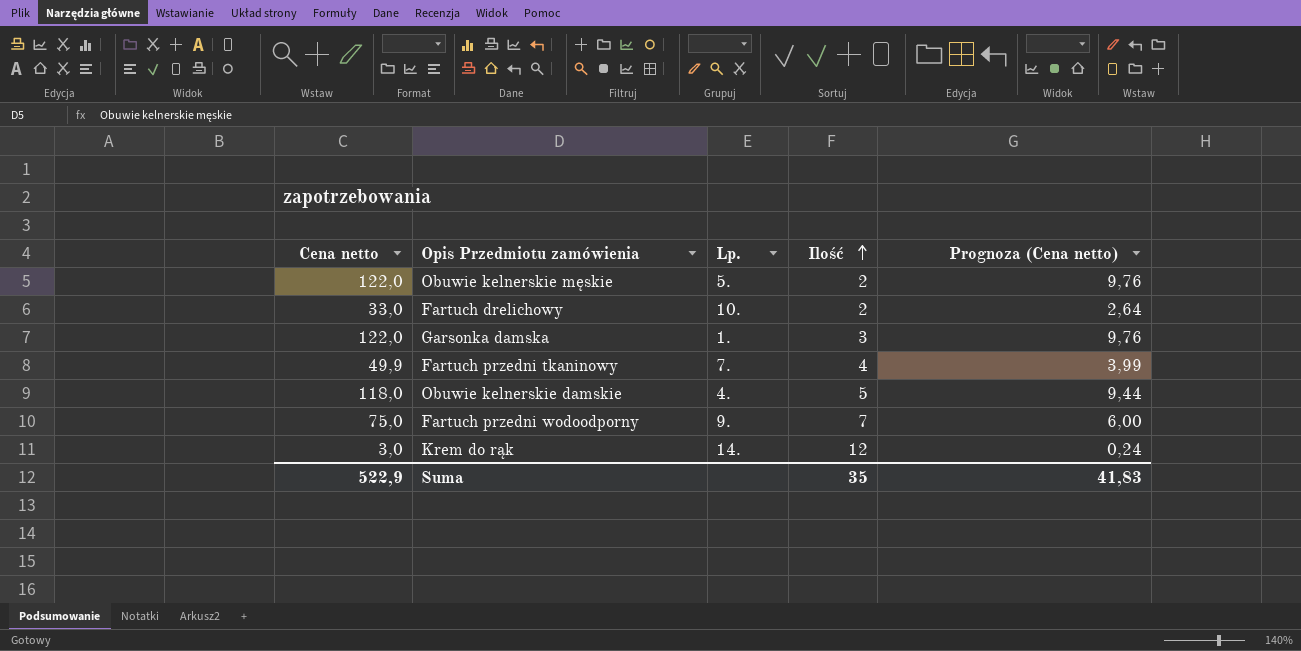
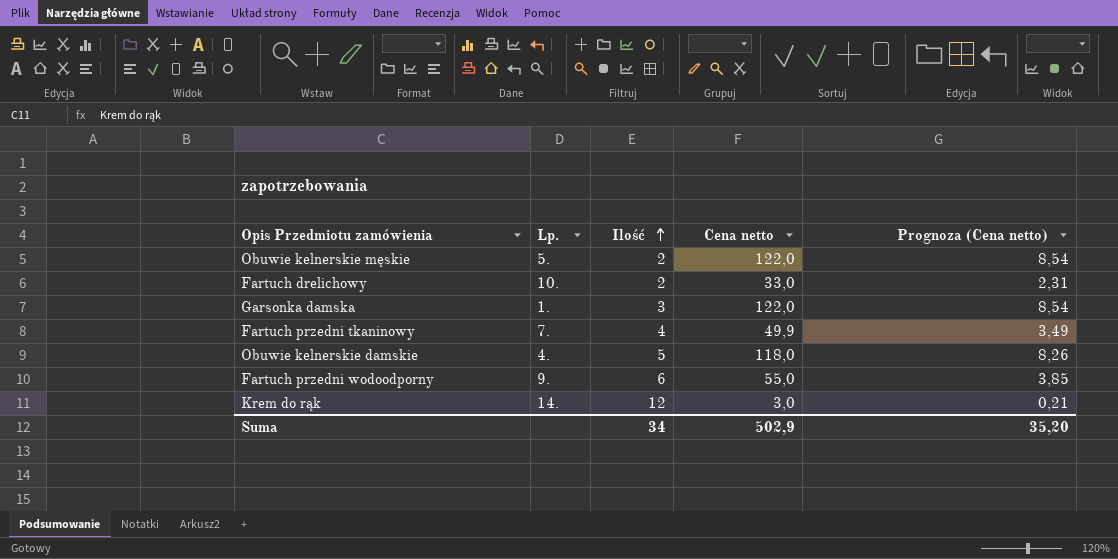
column Cena netto | position: 1 -> 4
column Prognoza (Cena netto) | formula: [Cena netto] * 0,08 -> [Cena netto] * 0,07
Fartuch przedni wodoodporny | Ilość: 7 -> 6
Fartuch przedni wodoodporny | Cena netto: 75,0 -> 55,0
Suma | Ilość: 35 -> 34
Suma | Cena netto: 522,9 -> 502,9
Suma | Prognoza (Cena netto): 41,83 -> 35,20

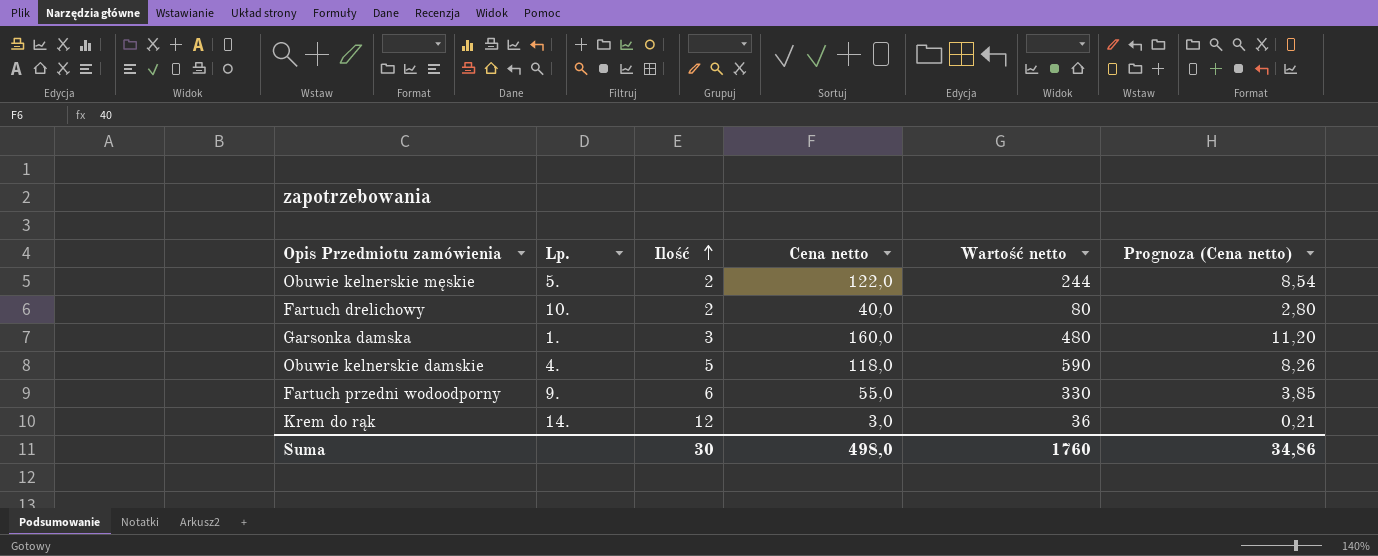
column Wartość netto | formula: none -> [Ilość] * [Cena netto]
row Fartuch przedni tkaninowy: 7. | 4 | 49,9 | 3,49 -> none
Fartuch drelichowy | Cena netto: 33,0 -> 40,0
Fartuch drelichowy | Prognoza (Cena netto): 2,31 -> 2,80
Garsonka damska | Cena netto: 122,0 -> 160,0
Garsonka damska | Prognoza (Cena netto): 8,54 -> 11,20
Suma | Ilość: 34 -> 30
Suma | Cena netto: 502,9 -> 498,0
Suma | Prognoza (Cena netto): 35,20 -> 34,86

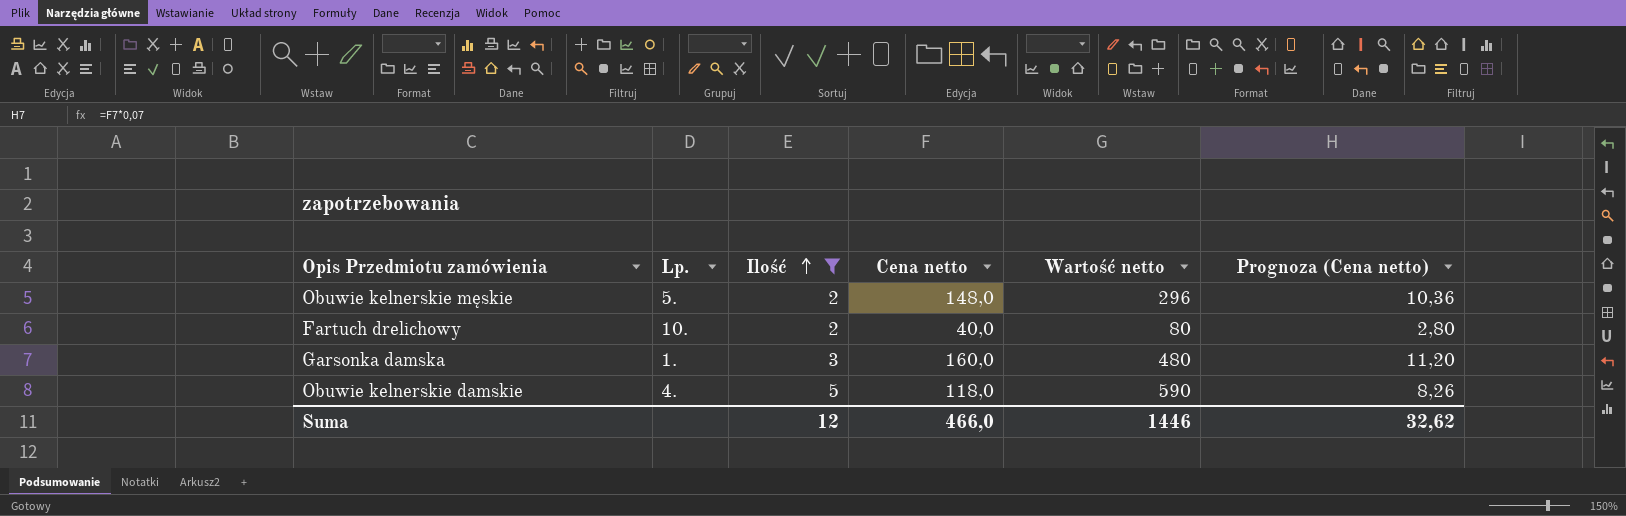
filter: none -> Ilość <= 5
Obuwie kelnerskie męskie | Cena netto: 122,0 -> 148,0
Obuwie kelnerskie męskie | Wartość netto: 244 -> 296
Obuwie kelnerskie męskie | Prognoza (Cena netto): 8,54 -> 10,36
Suma | Ilość: 30 -> 12
Suma | Cena netto: 498,0 -> 466,0
Suma | Wartość netto: 1760 -> 1446
Suma | Prognoza (Cena netto): 34,86 -> 32,62

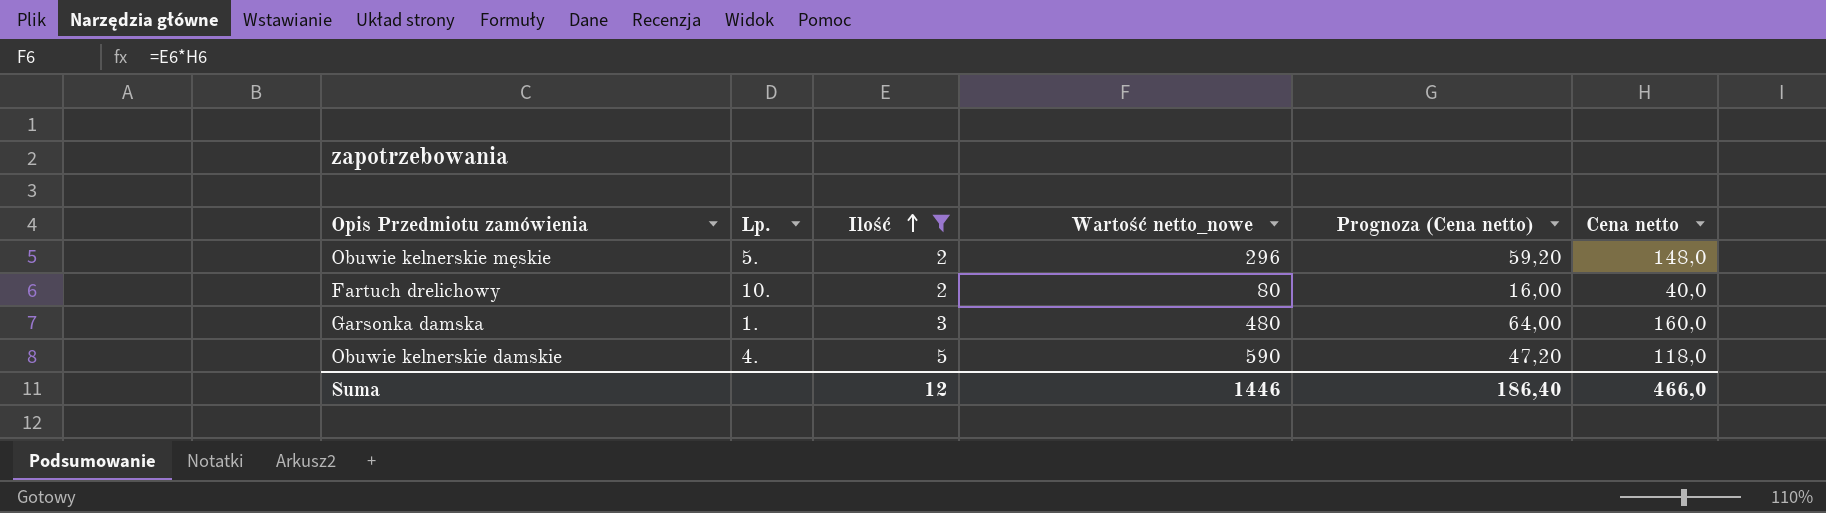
column name: Wartość netto -> Wartość netto_nowe
column Prognoza (Cena netto) | formula: [Cena netto] * 0,07 -> [Cena netto] * 0,4
column Cena netto | position: 4 -> 6
Suma | Prognoza (Cena netto): 32,62 -> 186,40

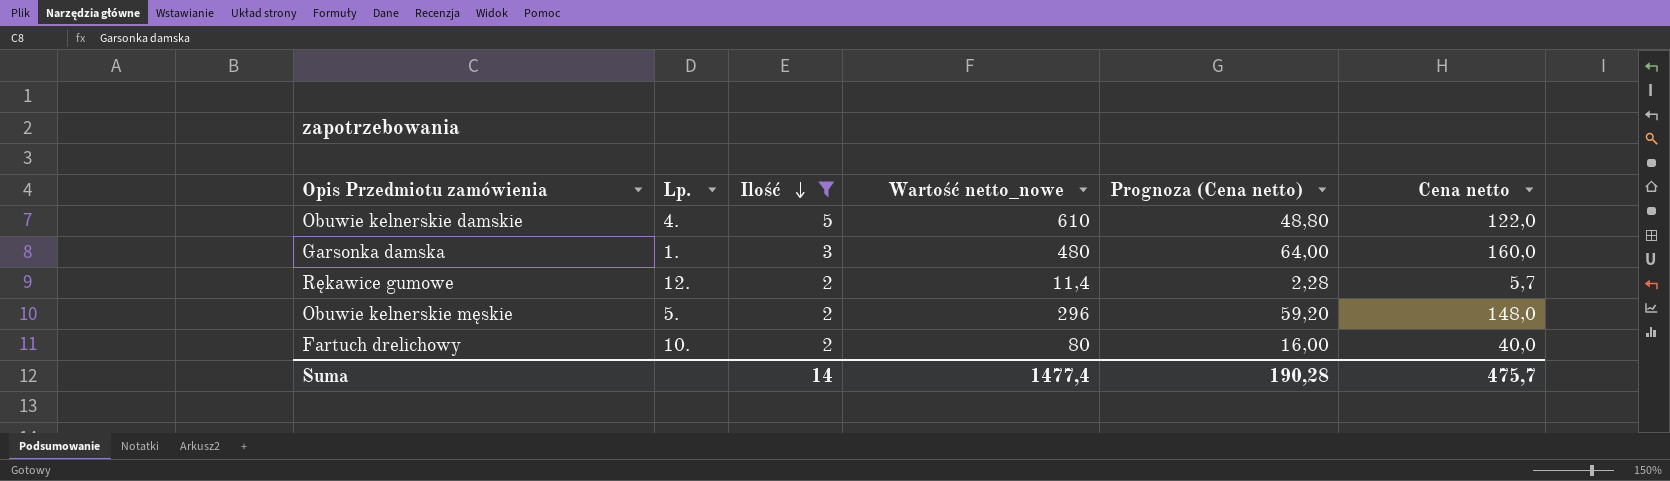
row order: Ilość ascending -> Ilość descending
Obuwie kelnerskie damskie | Wartość netto_nowe: 590 -> 610
Obuwie kelnerskie damskie | Prognoza (Cena netto): 47,20 -> 48,80
Obuwie kelnerskie damskie | Cena netto: 118,0 -> 122,0
row Rękawice gumowe: none -> 12. | 2 | 11,4 | 2,28 | 5,7
Suma | Ilość: 12 -> 14
Suma | Wartość netto_nowe: 1446 -> 1477,4
Suma | Prognoza (Cena netto): 186,40 -> 190,28
Suma | Cena netto: 466,0 -> 475,7

